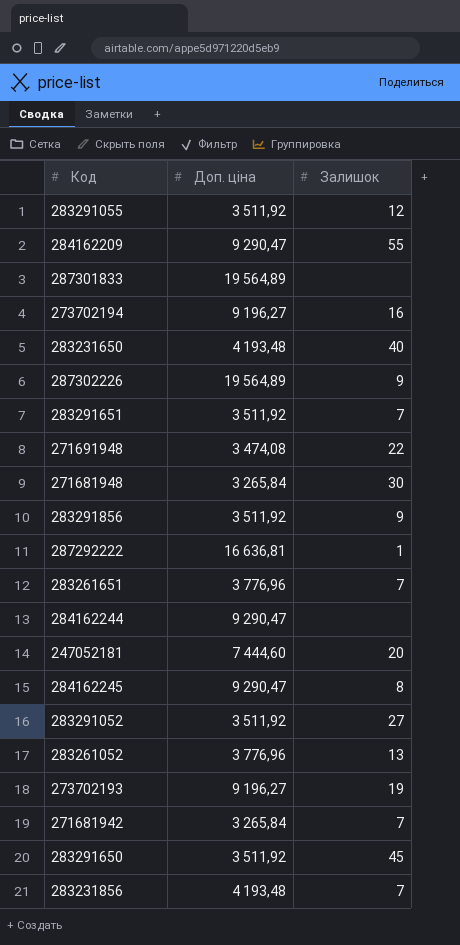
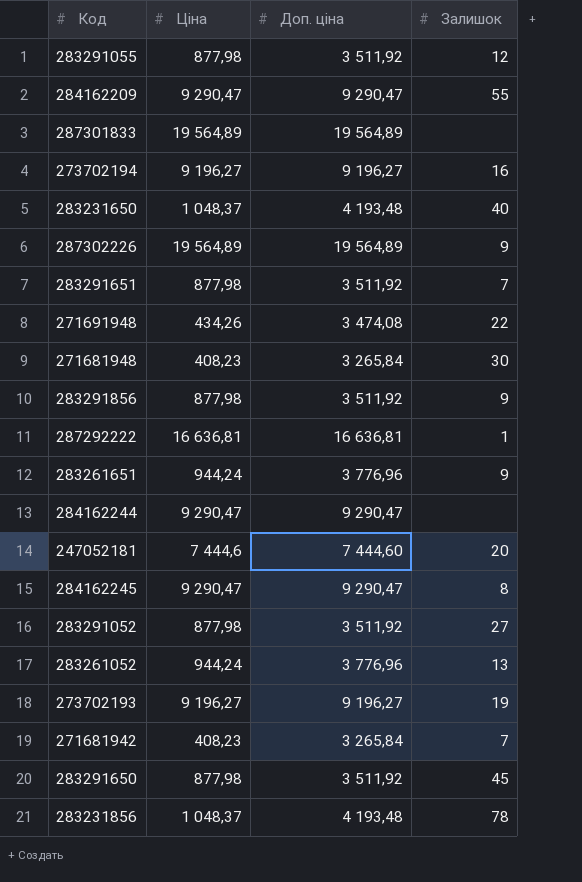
column Ціна | position: none -> 2
283261651 | Залишок: 7 -> 9
283231856 | Залишок: 7 -> 78

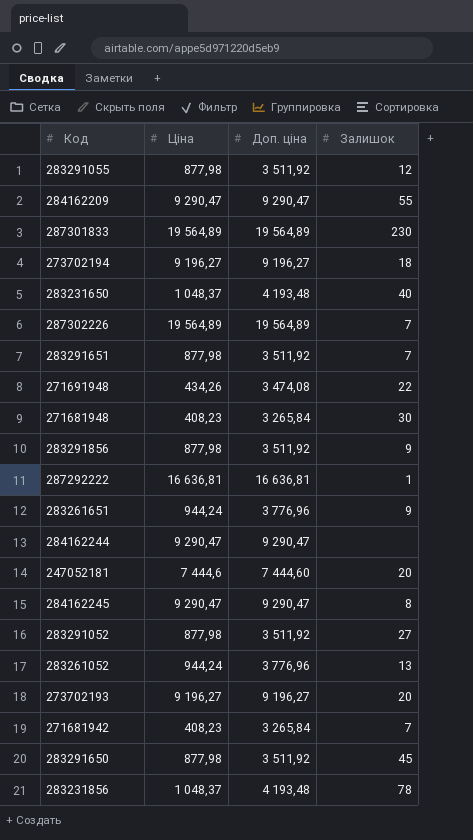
287301833 | Залишок: none -> 230
273702194 | Залишок: 16 -> 18
287302226 | Залишок: 9 -> 7
273702193 | Залишок: 19 -> 20

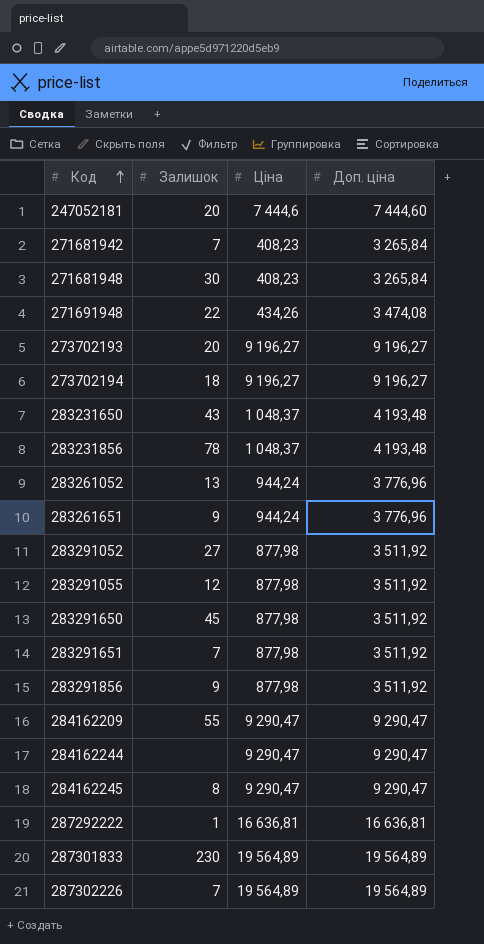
row order: none -> Код ascending
column Залишок | position: 4 -> 2
283231650 | Залишок: 40 -> 43

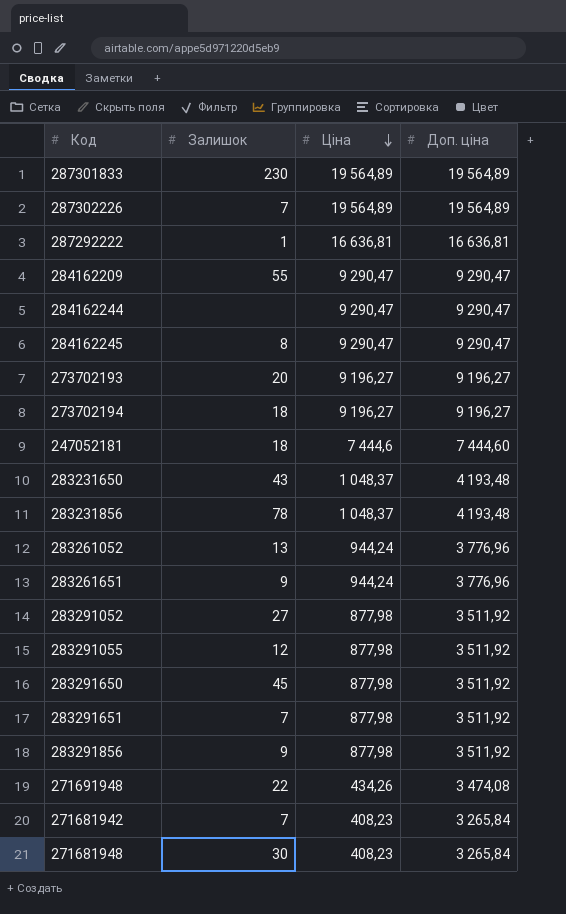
row order: Код ascending -> Ціна descending
247052181 | Залишок: 20 -> 18

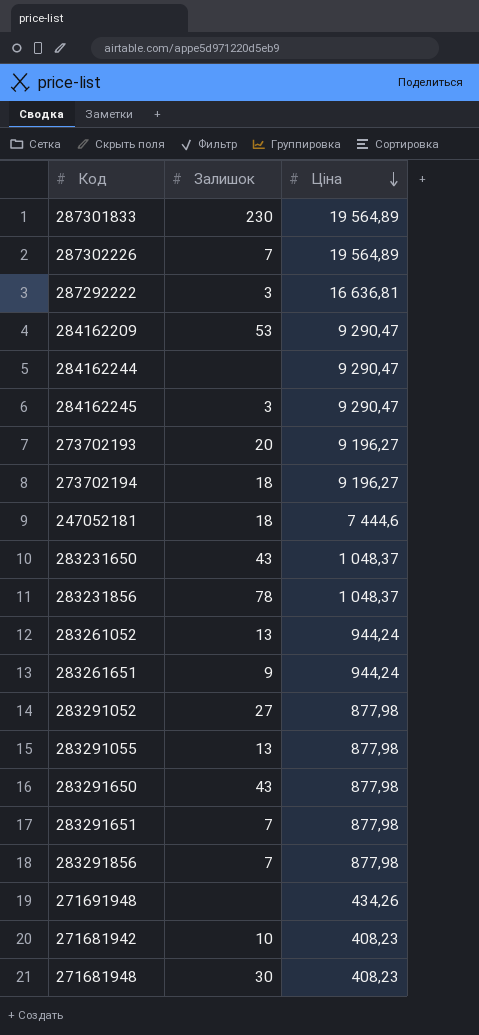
column Доп. ціна | position: 4 -> none
287292222 | Залишок: 1 -> 3
284162209 | Залишок: 55 -> 53
284162245 | Залишок: 8 -> 3
283291055 | Залишок: 12 -> 13
283291650 | Залишок: 45 -> 43
283291856 | Залишок: 9 -> 7
271691948 | Залишок: 22 -> none
271681942 | Залишок: 7 -> 10

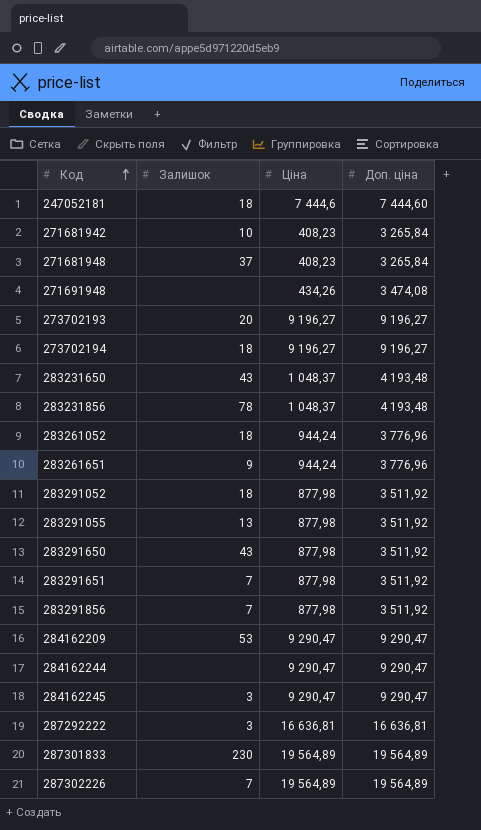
row order: Ціна descending -> Код ascending
column Доп. ціна | position: none -> 4
271681948 | Залишок: 30 -> 37
283261052 | Залишок: 13 -> 18
283291052 | Залишок: 27 -> 18

